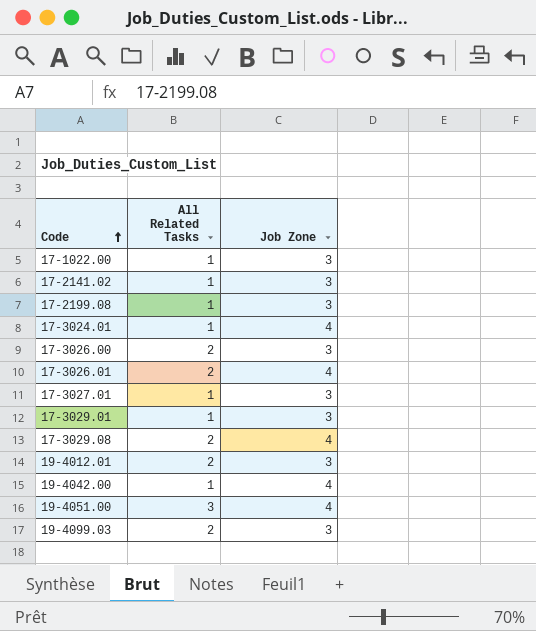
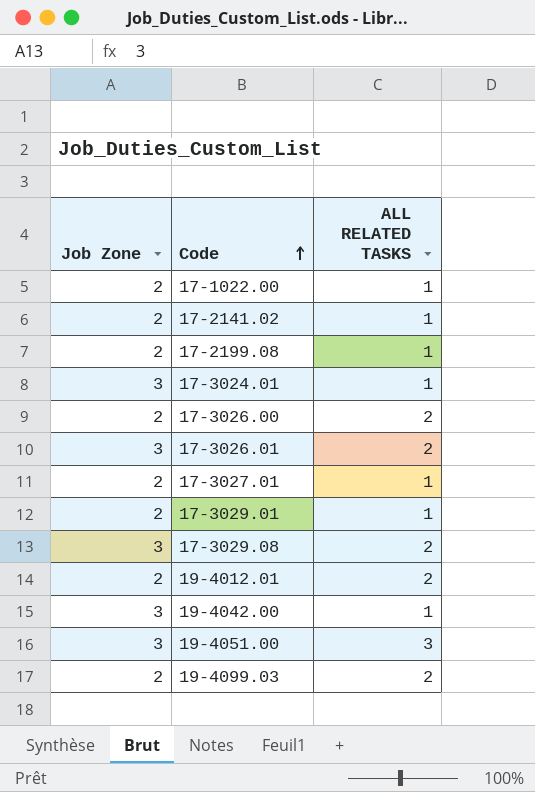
column Job Zone | position: 3 -> 1
column name: All Related Tasks -> ALL RELATED TASKS
17-1022.00 | Job Zone: 3 -> 2
17-2141.02 | Job Zone: 3 -> 2
17-2199.08 | Job Zone: 3 -> 2
17-3024.01 | Job Zone: 4 -> 3
17-3026.00 | Job Zone: 3 -> 2
17-3026.01 | Job Zone: 4 -> 3
17-3027.01 | Job Zone: 3 -> 2
17-3029.01 | Job Zone: 3 -> 2
17-3029.08 | Job Zone: 4 -> 3
19-4012.01 | Job Zone: 3 -> 2
19-4042.00 | Job Zone: 4 -> 3
19-4051.00 | Job Zone: 4 -> 3
19-4099.03 | Job Zone: 3 -> 2

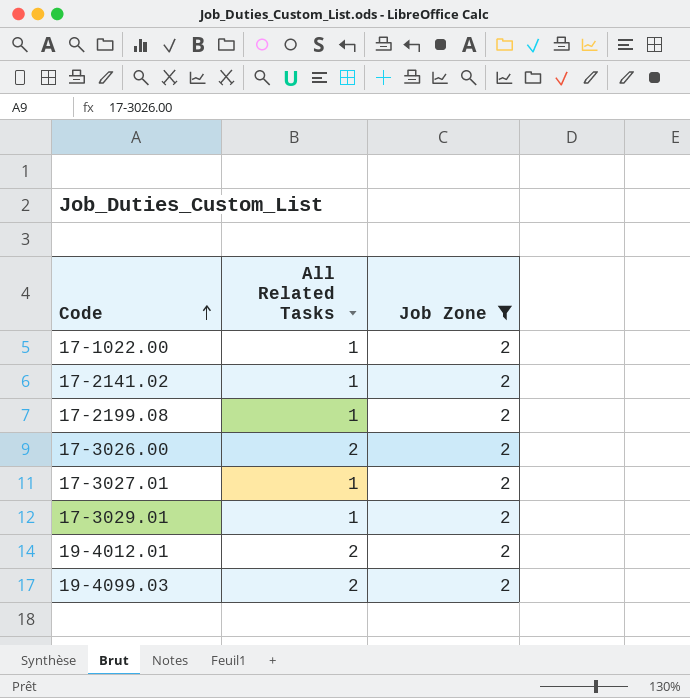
filter: none -> Job Zone = 2
column name: ALL RELATED TASKS -> All Related Tasks
column Job Zone | position: 1 -> 3

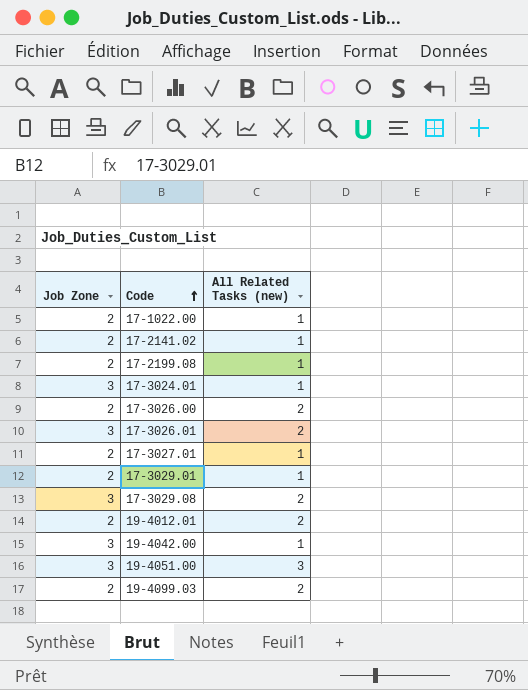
filter: Job Zone = 2 -> none
column Job Zone | position: 3 -> 1
column name: All Related Tasks -> All Related Tasks (new)

